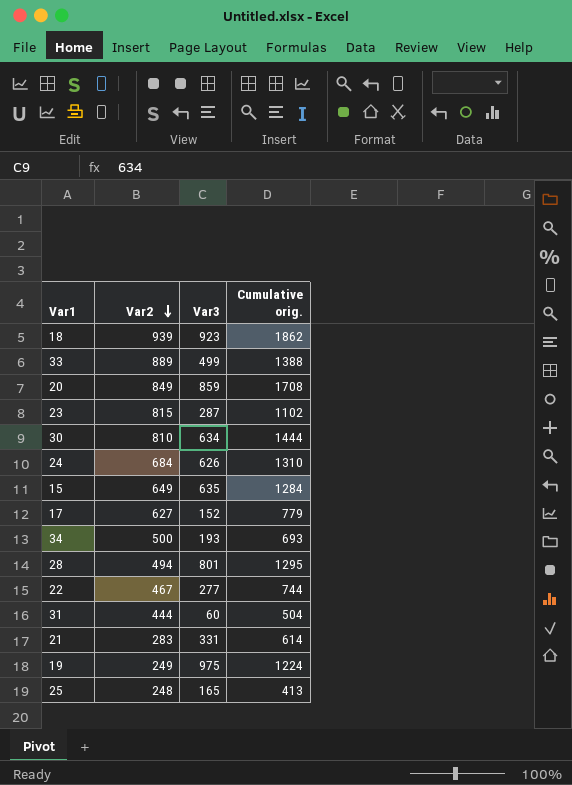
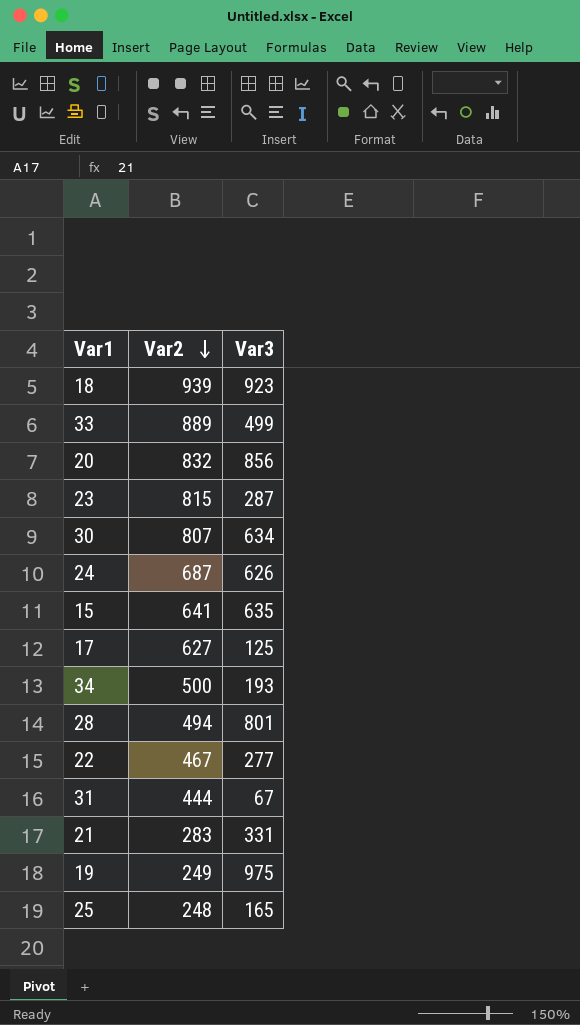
column Cumulative orig. | formula: [Var2] + [Var3] -> none
20 | Var2: 849 -> 832
20 | Var3: 859 -> 856
30 | Var2: 810 -> 807
24 | Var2: 684 -> 687
15 | Var2: 649 -> 641
17 | Var3: 152 -> 125
31 | Var3: 60 -> 67

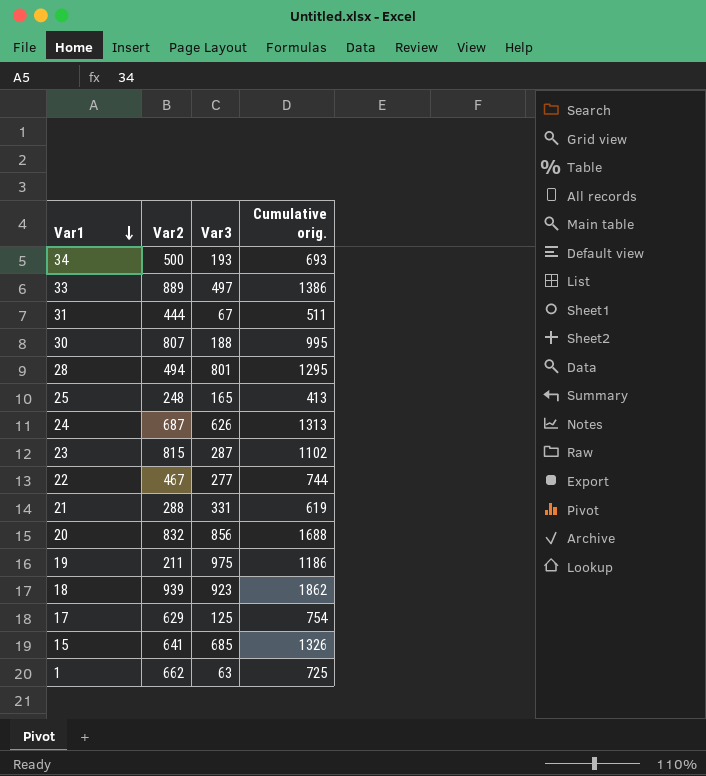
row order: Var2 descending -> Var1 descending
column Cumulative orig. | formula: none -> [Var2] + [Var3]
33 | Var3: 499 -> 497
30 | Var3: 634 -> 188
21 | Var2: 283 -> 288
19 | Var2: 249 -> 211
17 | Var2: 627 -> 629
15 | Var3: 635 -> 685
row 1: none -> 662 | 63 | 725

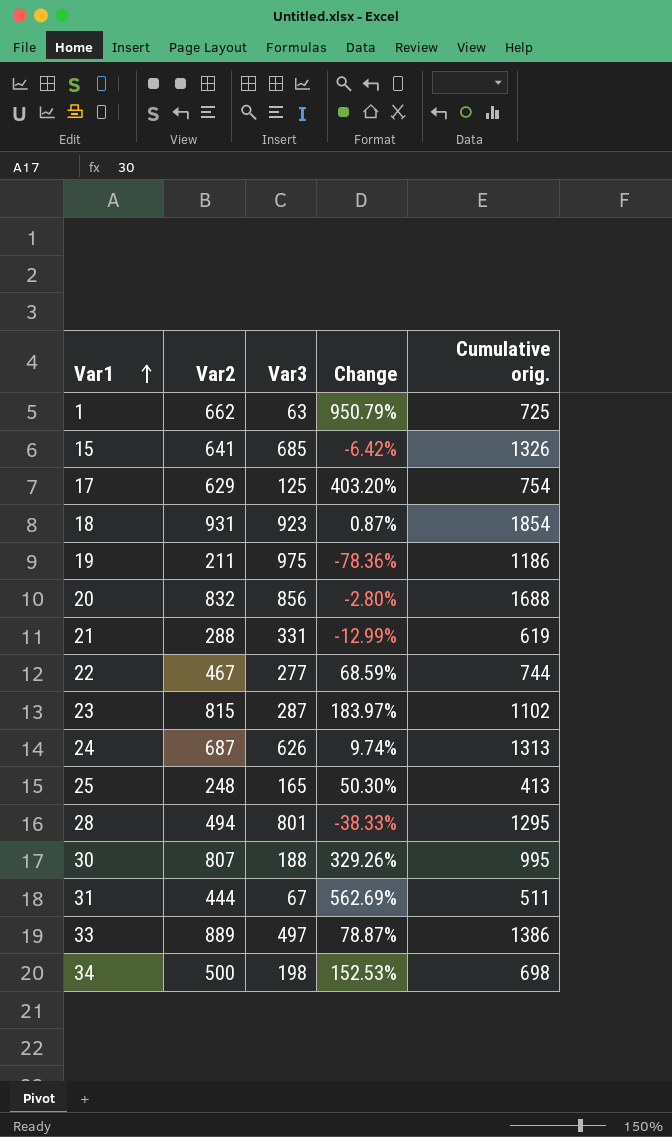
row order: Var1 descending -> Var1 ascending
column Change | formula: none -> ([Var2] - [Var3]) / [Var3]
18 | Var2: 939 -> 931
18 | Cumulative orig.: 1862 -> 1854
34 | Var3: 193 -> 198
34 | Cumulative orig.: 693 -> 698

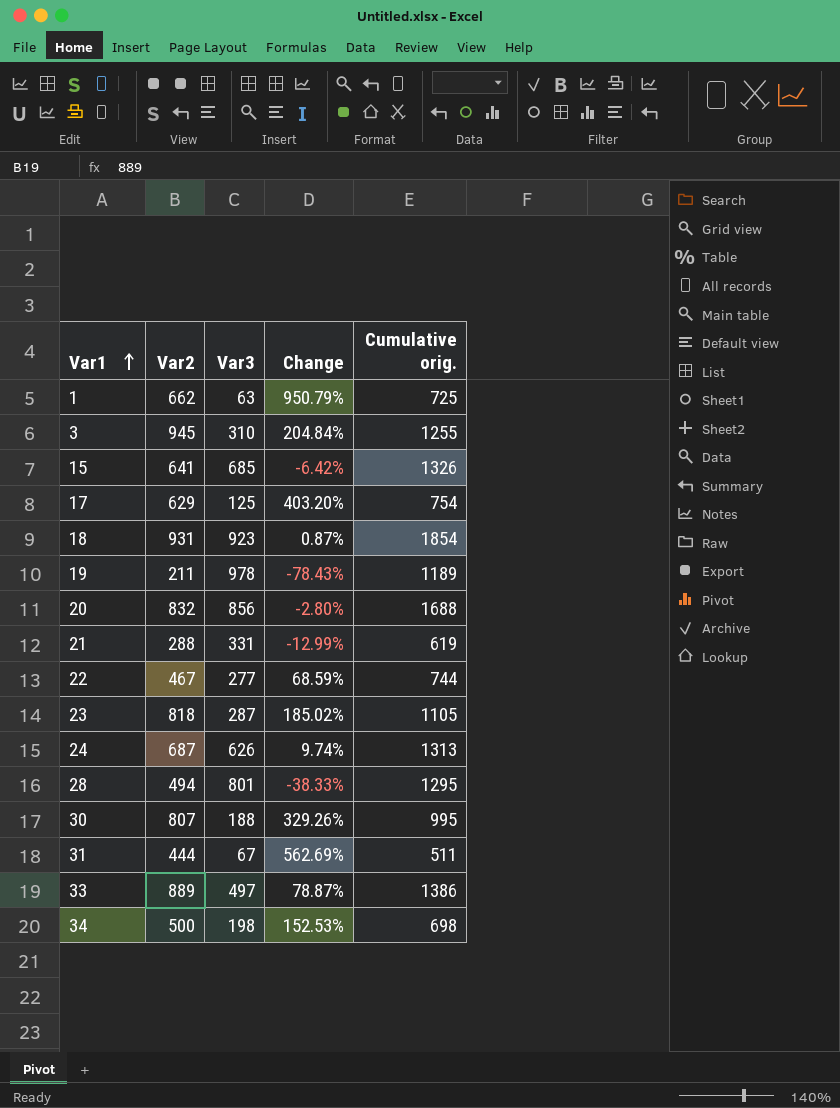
row 25: 248 | 165 | 50.30% | 413 -> none
row 3: none -> 945 | 310 | 204.84% | 1255
19 | Var3: 975 -> 978
19 | Change: -78.36% -> -78.43%
19 | Cumulative orig.: 1186 -> 1189
23 | Var2: 815 -> 818
23 | Change: 183.97% -> 185.02%
23 | Cumulative orig.: 1102 -> 1105

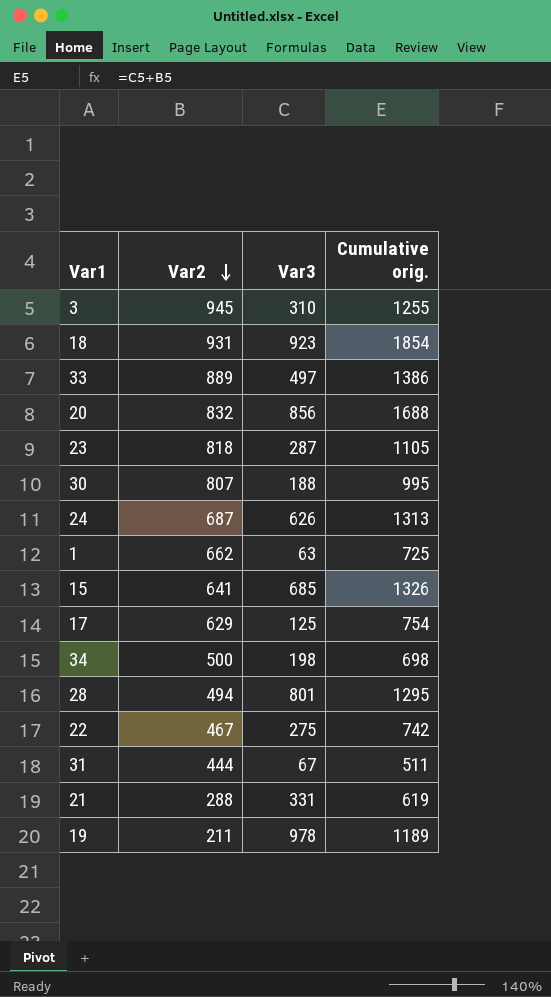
row order: Var1 ascending -> Var2 descending
column Change | formula: ([Var2] - [Var3]) / [Var3] -> none
22 | Var3: 277 -> 275
22 | Cumulative orig.: 744 -> 742

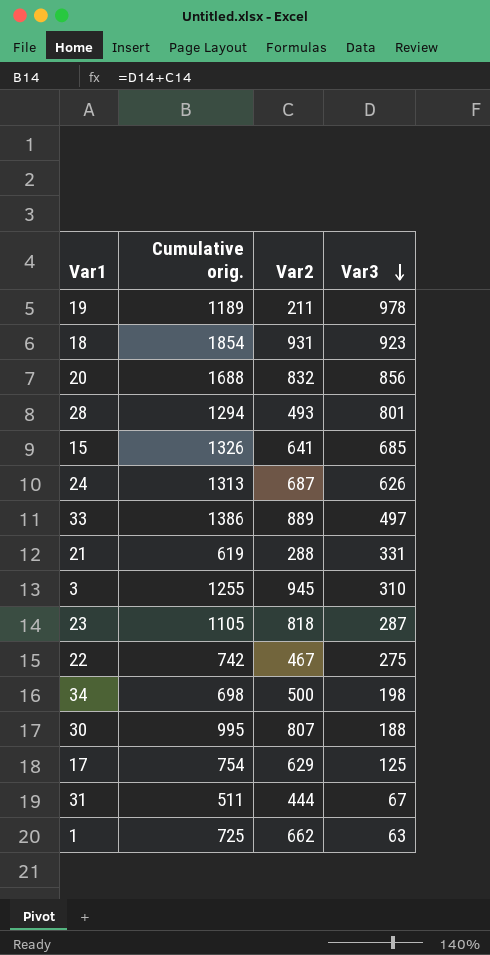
row order: Var2 descending -> Var3 descending
column Cumulative orig. | position: 4 -> 2
28 | Cumulative orig.: 1295 -> 1294
28 | Var2: 494 -> 493

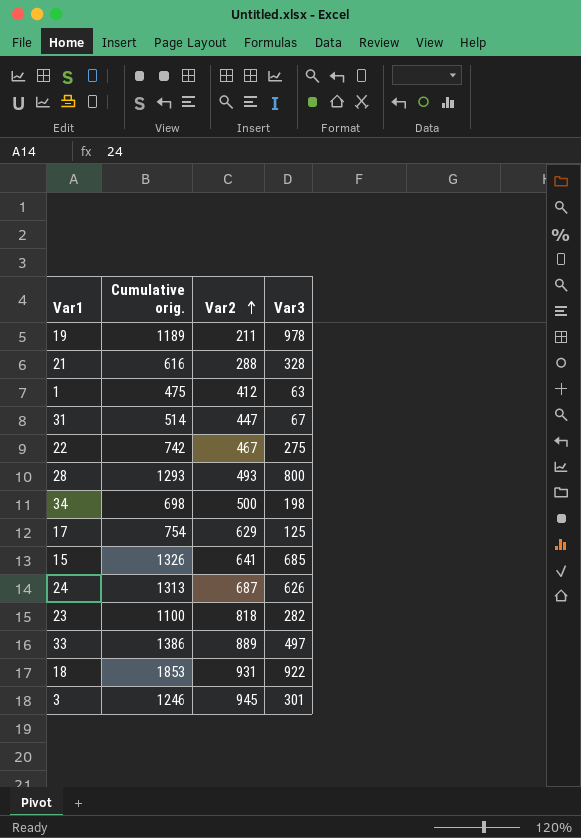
row order: Var3 descending -> Var2 ascending
row 20: 1688 | 832 | 856 -> none
row 30: 995 | 807 | 188 -> none
21 | Cumulative orig.: 619 -> 616
21 | Var3: 331 -> 328
1 | Cumulative orig.: 725 -> 475
1 | Var2: 662 -> 412
31 | Cumulative orig.: 511 -> 514
31 | Var2: 444 -> 447
28 | Cumulative orig.: 1294 -> 1293
28 | Var3: 801 -> 800
23 | Cumulative orig.: 1105 -> 1100
23 | Var3: 287 -> 282
18 | Cumulative orig.: 1854 -> 1853
18 | Var3: 923 -> 922
3 | Cumulative orig.: 1255 -> 1246
3 | Var3: 310 -> 301

